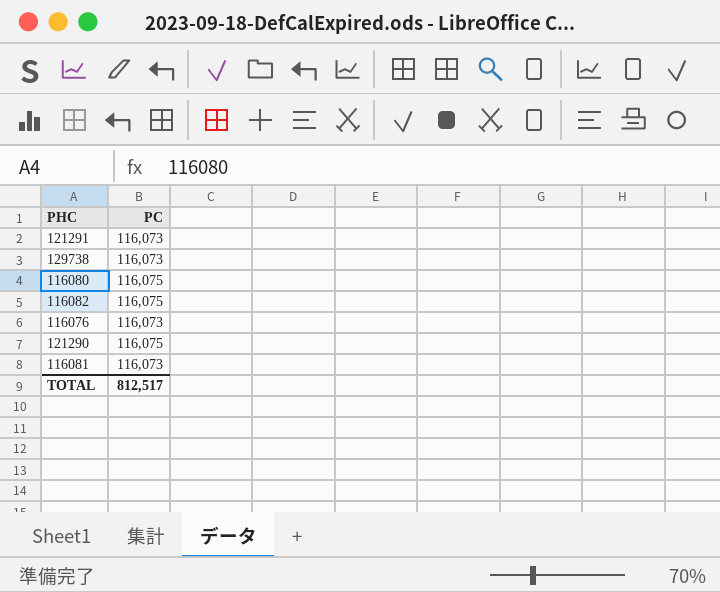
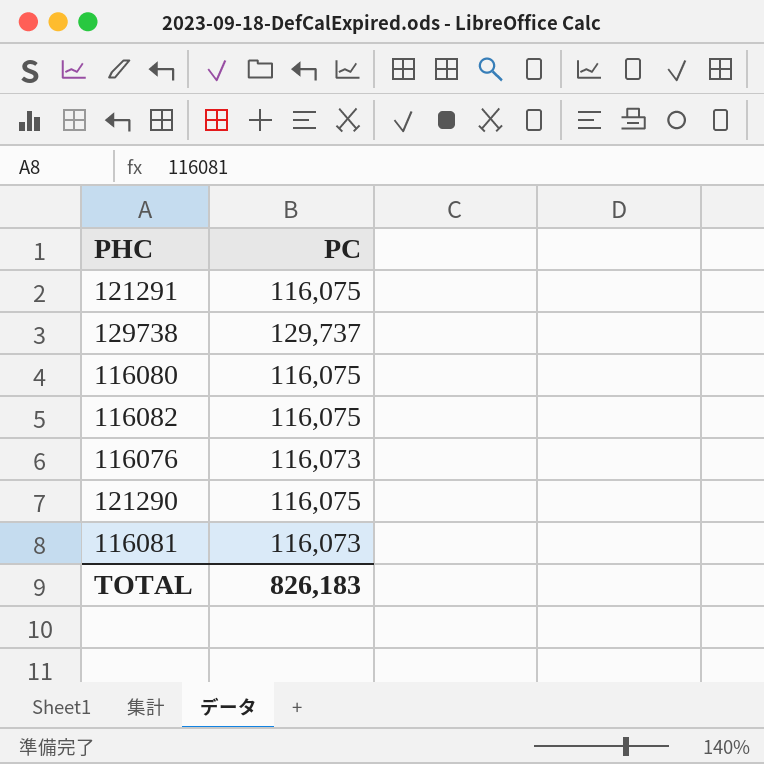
121291 | PC: 116,073 -> 116,075
129738 | PC: 116,073 -> 129,737
TOTAL | PC: 812,517 -> 826,183

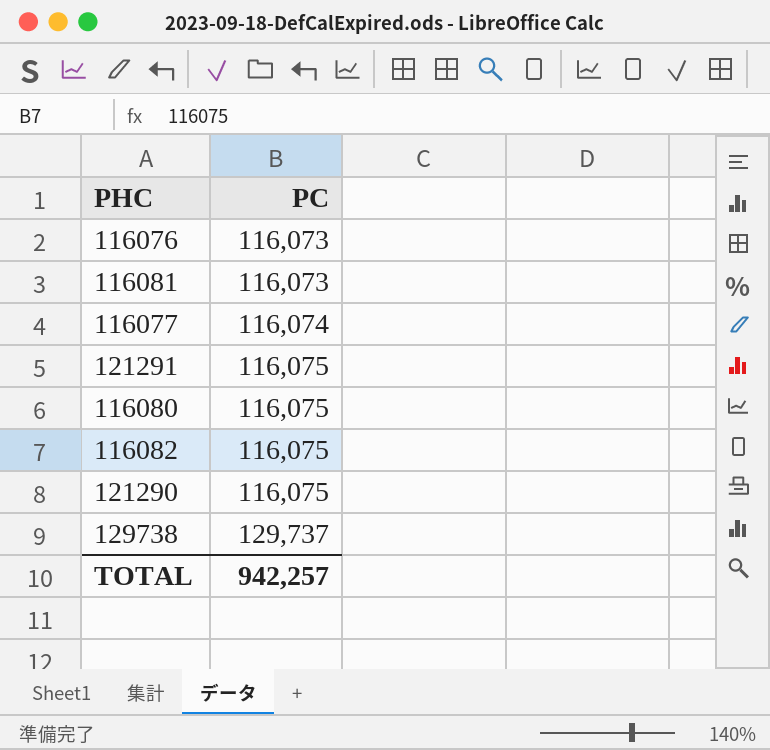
row order: none -> PC ascending
row 116077: none -> 116,074
TOTAL | PC: 826,183 -> 942,257

